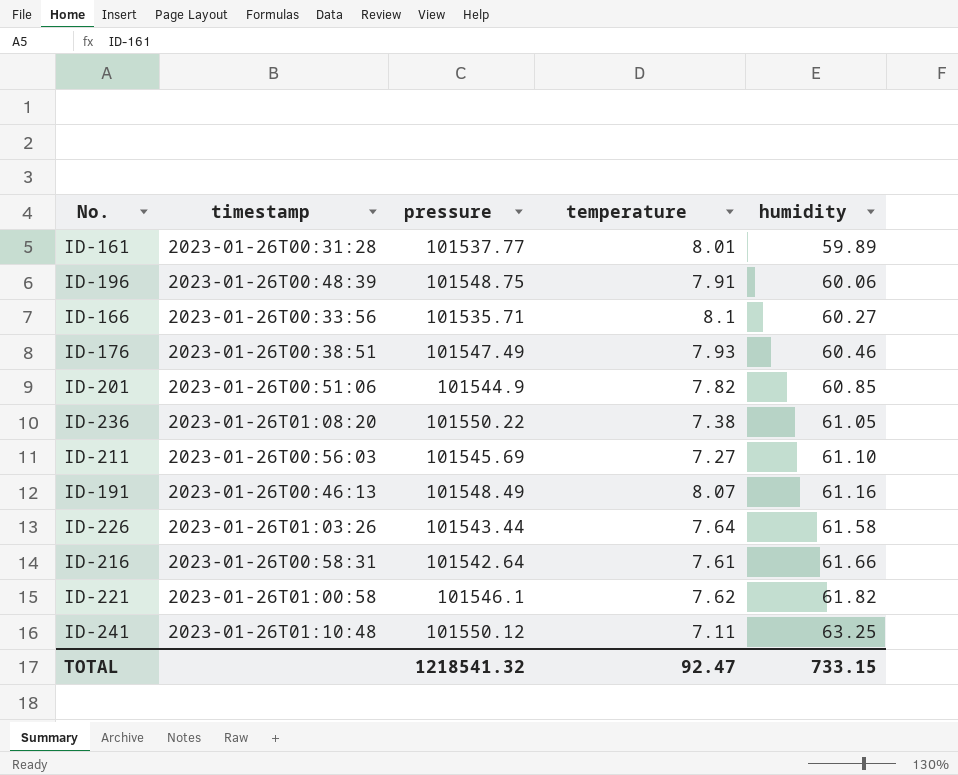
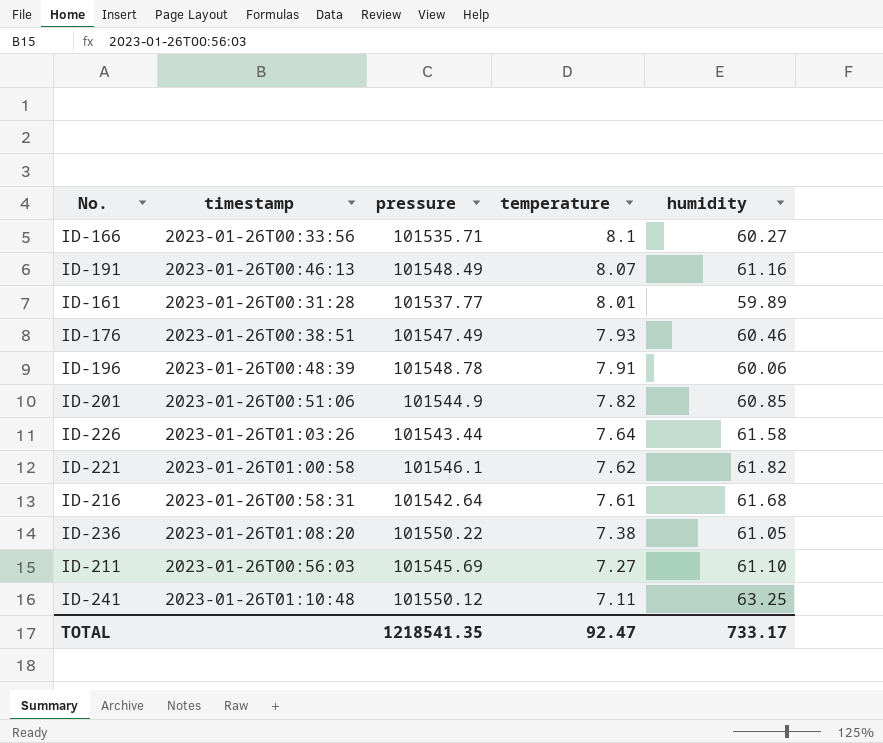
row order: humidity ascending -> temperature descending
ID-196 | pressure: 101548.75 -> 101548.78
ID-216 | humidity: 61.66 -> 61.68
TOTAL | pressure: 1218541.32 -> 1218541.35
TOTAL | humidity: 733.15 -> 733.17

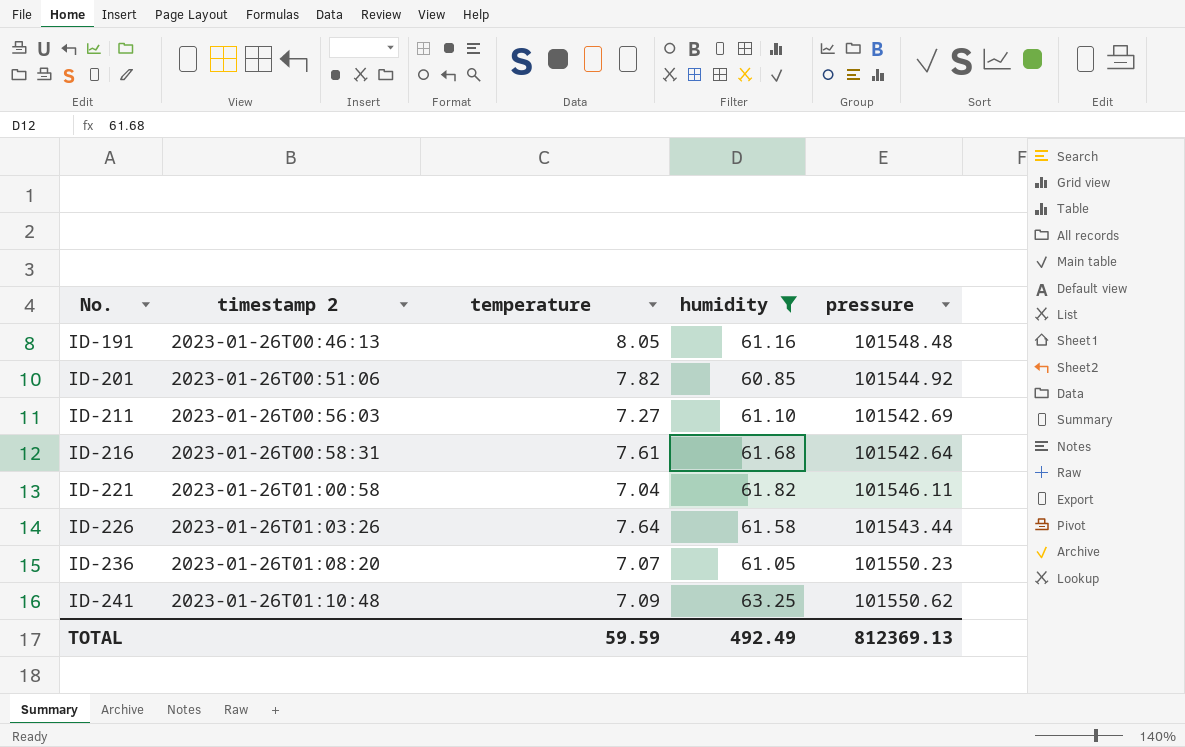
filter: none -> humidity >= 60.85
row order: temperature descending -> No. ascending
column name: timestamp -> timestamp 2
column pressure | position: 3 -> 5
ID-191 | temperature: 8.07 -> 8.05
ID-191 | pressure: 101548.49 -> 101548.48
ID-201 | pressure: 101544.9 -> 101544.92
ID-211 | pressure: 101545.69 -> 101542.69
ID-221 | temperature: 7.62 -> 7.04
ID-221 | pressure: 101546.1 -> 101546.11
ID-236 | temperature: 7.38 -> 7.07
ID-236 | pressure: 101550.22 -> 101550.23
ID-241 | temperature: 7.11 -> 7.09
ID-241 | pressure: 101550.12 -> 101550.62
TOTAL | temperature: 92.47 -> 59.59
TOTAL | humidity: 733.17 -> 492.49
TOTAL | pressure: 1218541.35 -> 812369.13

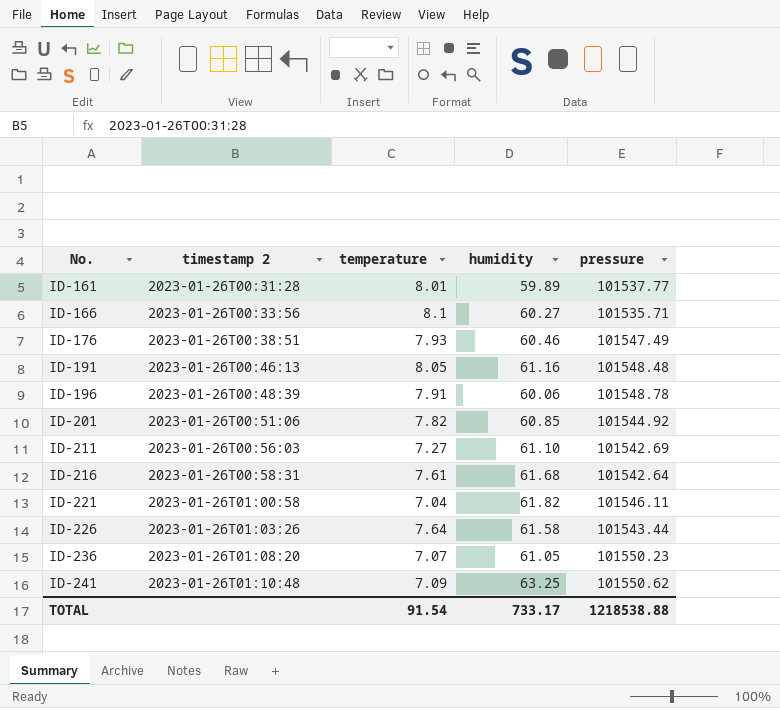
filter: humidity >= 60.85 -> none
TOTAL | temperature: 59.59 -> 91.54
TOTAL | humidity: 492.49 -> 733.17
TOTAL | pressure: 812369.13 -> 1218538.88

